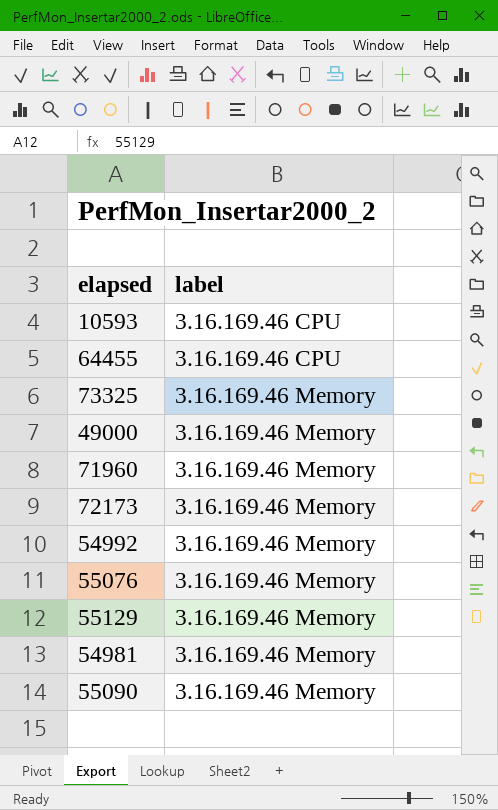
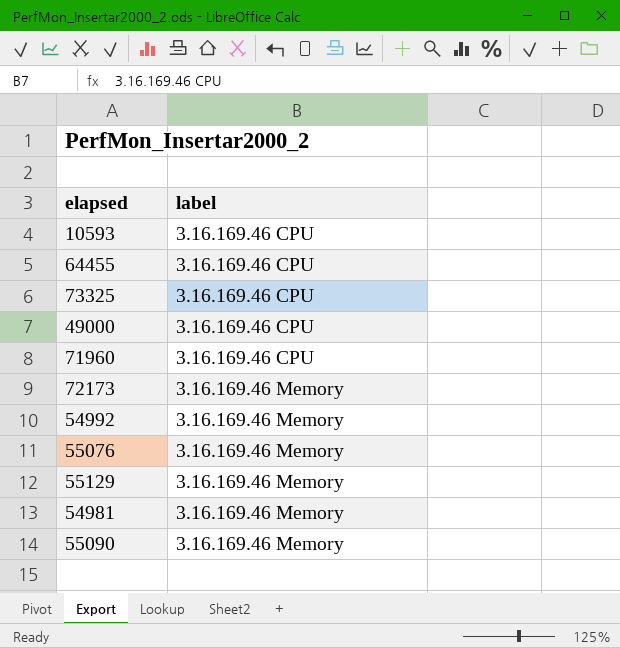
73325 | label: 3.16.169.46 Memory -> 3.16.169.46 CPU
49000 | label: 3.16.169.46 Memory -> 3.16.169.46 CPU
71960 | label: 3.16.169.46 Memory -> 3.16.169.46 CPU

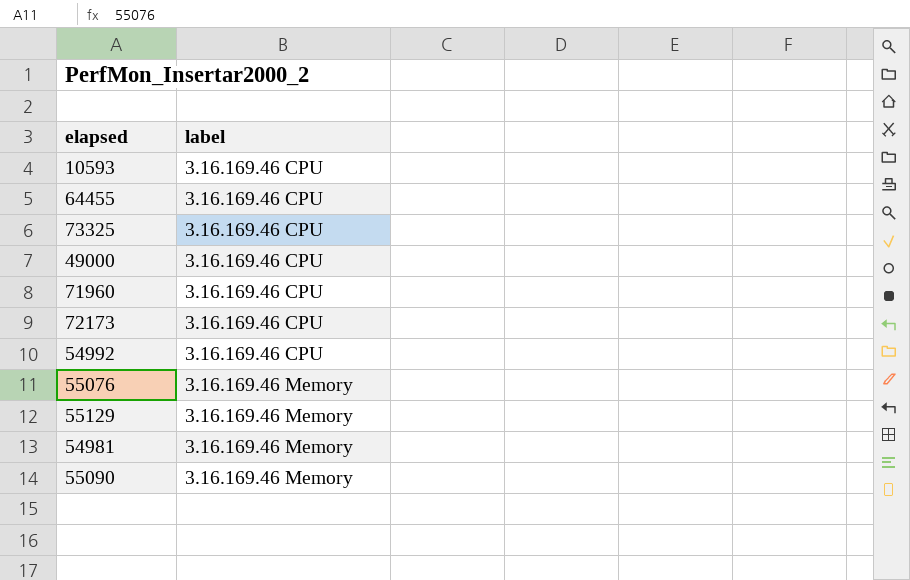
72173 | label: 3.16.169.46 Memory -> 3.16.169.46 CPU
54992 | label: 3.16.169.46 Memory -> 3.16.169.46 CPU

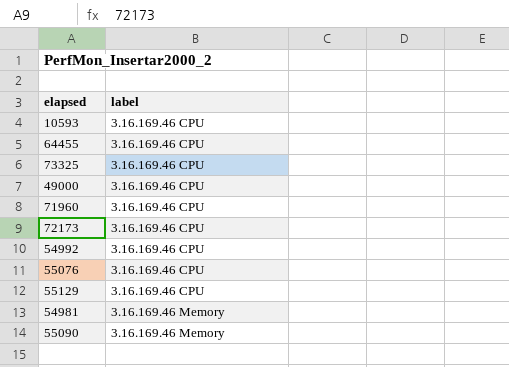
55076 | label: 3.16.169.46 Memory -> 3.16.169.46 CPU
55129 | label: 3.16.169.46 Memory -> 3.16.169.46 CPU

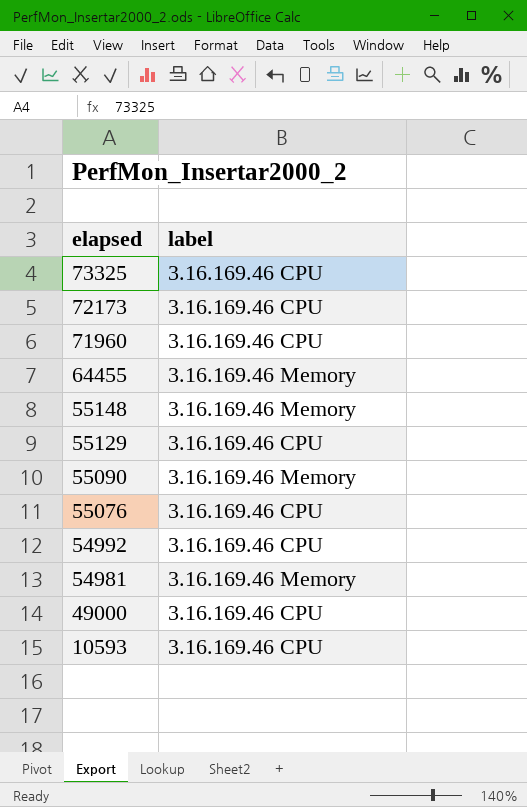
row order: label ascending -> elapsed descending
64455 | label: 3.16.169.46 CPU -> 3.16.169.46 Memory
row 55148: none -> 3.16.169.46 Memory

